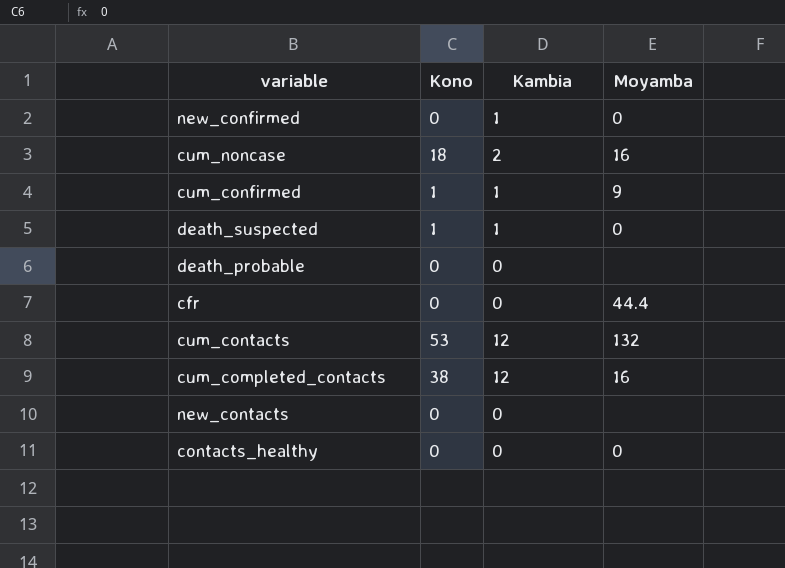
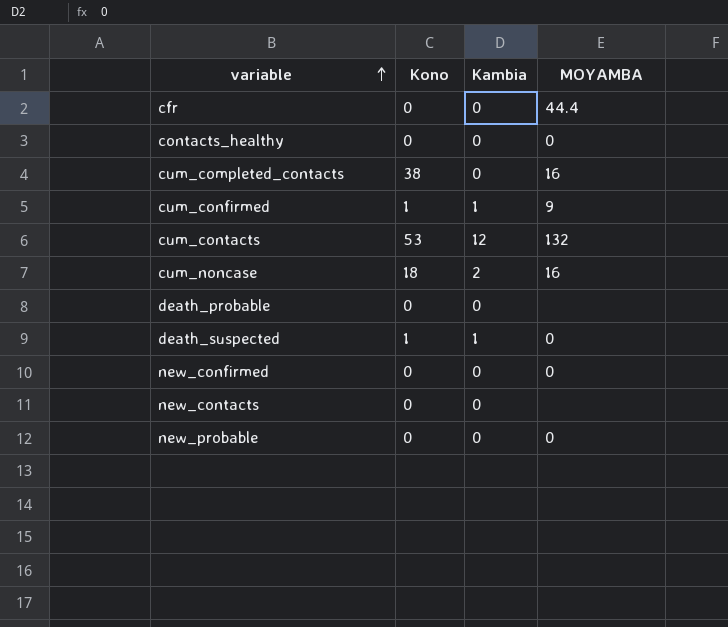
row order: none -> variable ascending
column name: Moyamba -> MOYAMBA
cum_completed_contacts | Kambia: 12 -> 0
new_confirmed | Kambia: 1 -> 0
row new_probable: none -> 0 | 0 | 0

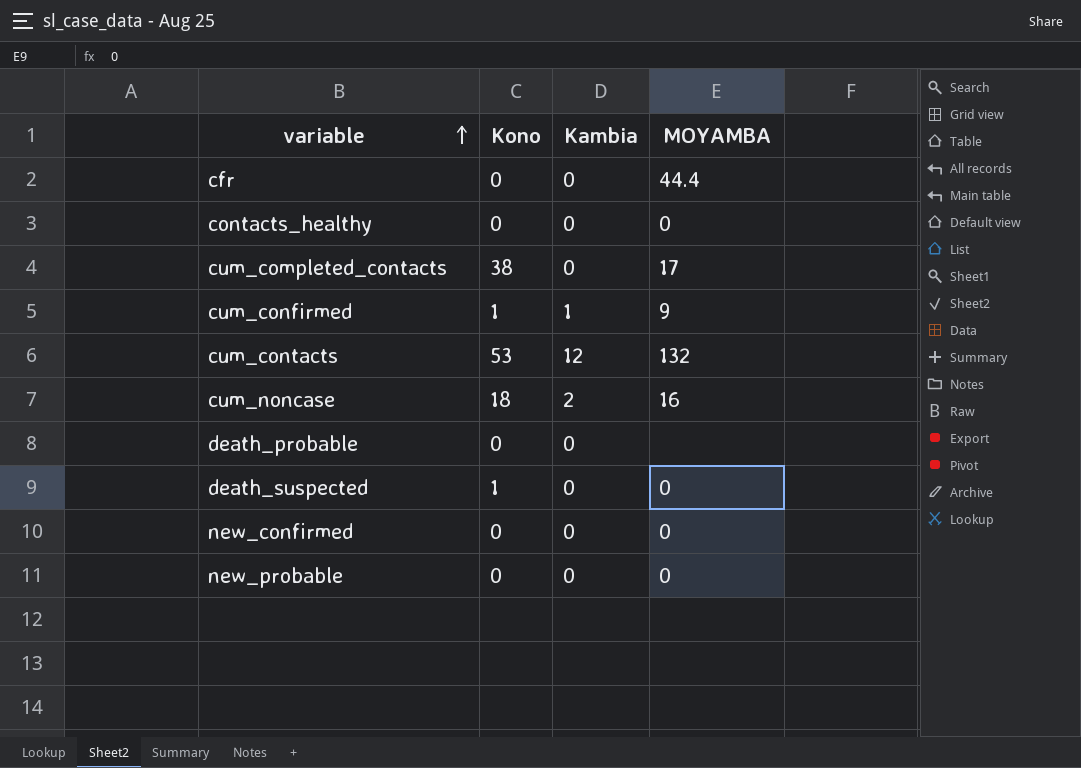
row new_contacts: 0 | 0 | none -> none
cum_completed_contacts | MOYAMBA: 16 -> 17
death_suspected | Kambia: 1 -> 0

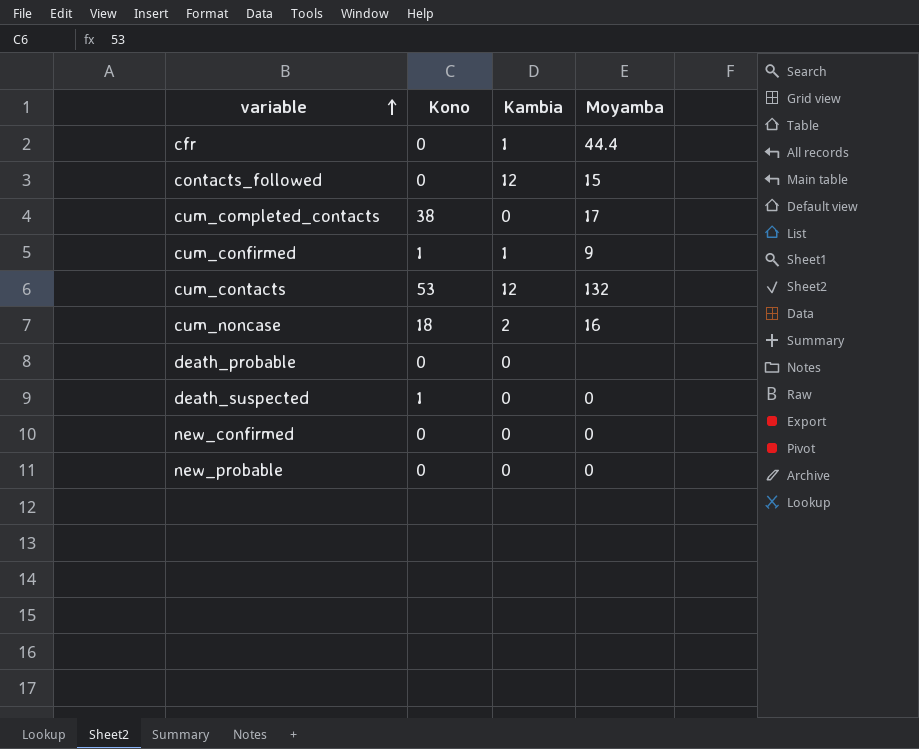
column name: MOYAMBA -> Moyamba
row contacts_healthy: 0 | 0 | 0 -> none
cfr | Kambia: 0 -> 1
row contacts_followed: none -> 0 | 12 | 15

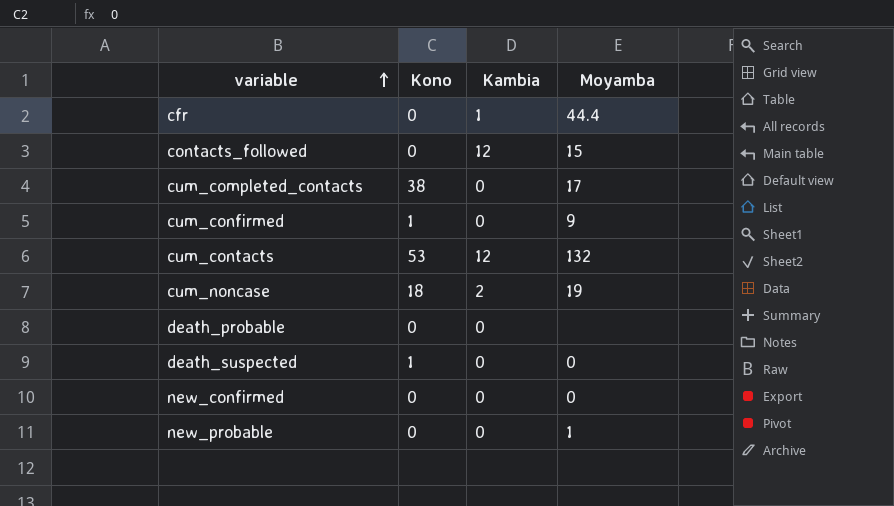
cum_confirmed | Kambia: 1 -> 0
cum_noncase | Moyamba: 16 -> 19
new_probable | Moyamba: 0 -> 1

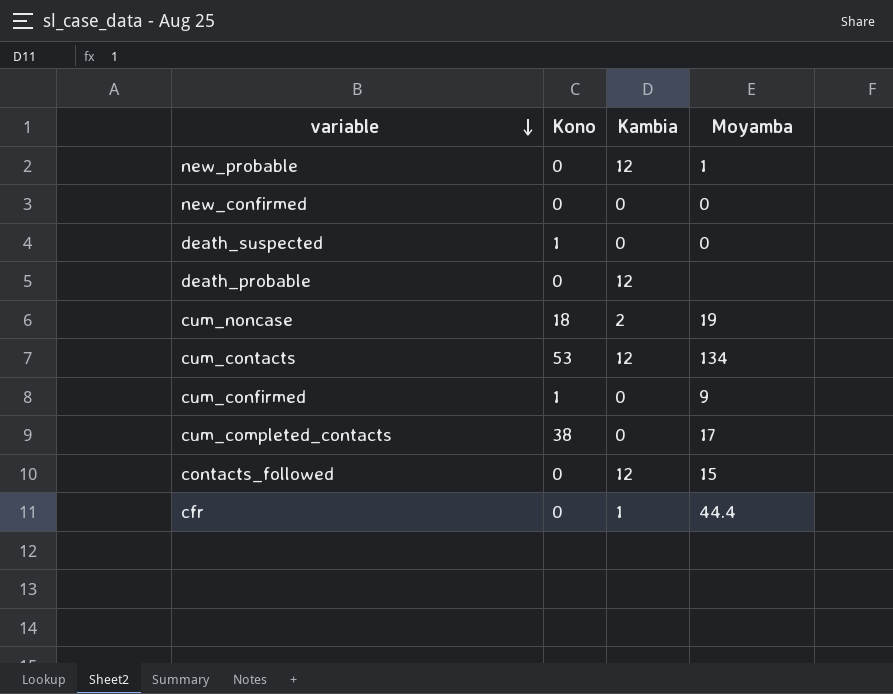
row order: variable ascending -> variable descending
new_probable | Kambia: 0 -> 12
death_probable | Kambia: 0 -> 12
cum_contacts | Moyamba: 132 -> 134

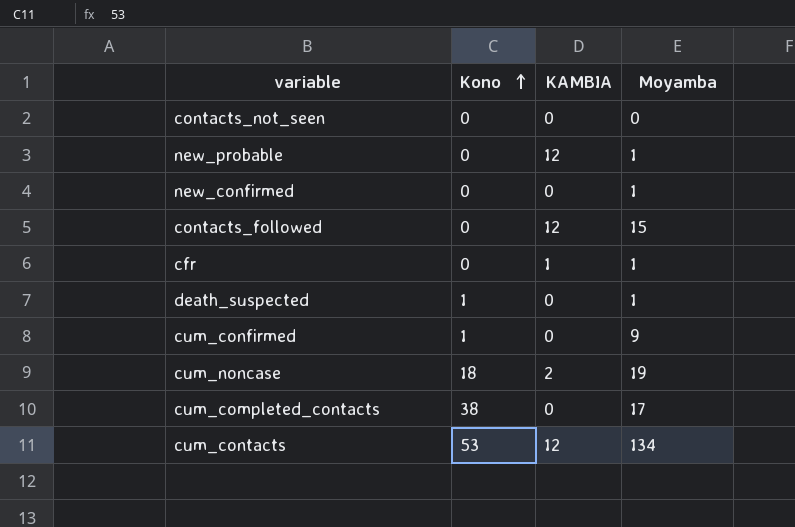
row order: variable descending -> Kono ascending
column name: Kambia -> KAMBIA
row death_probable: 0 | 12 | none -> none
row contacts_not_seen: none -> 0 | 0 | 0
new_confirmed | Moyamba: 0 -> 1
cfr | Moyamba: 44.4 -> 1
death_suspected | Moyamba: 0 -> 1

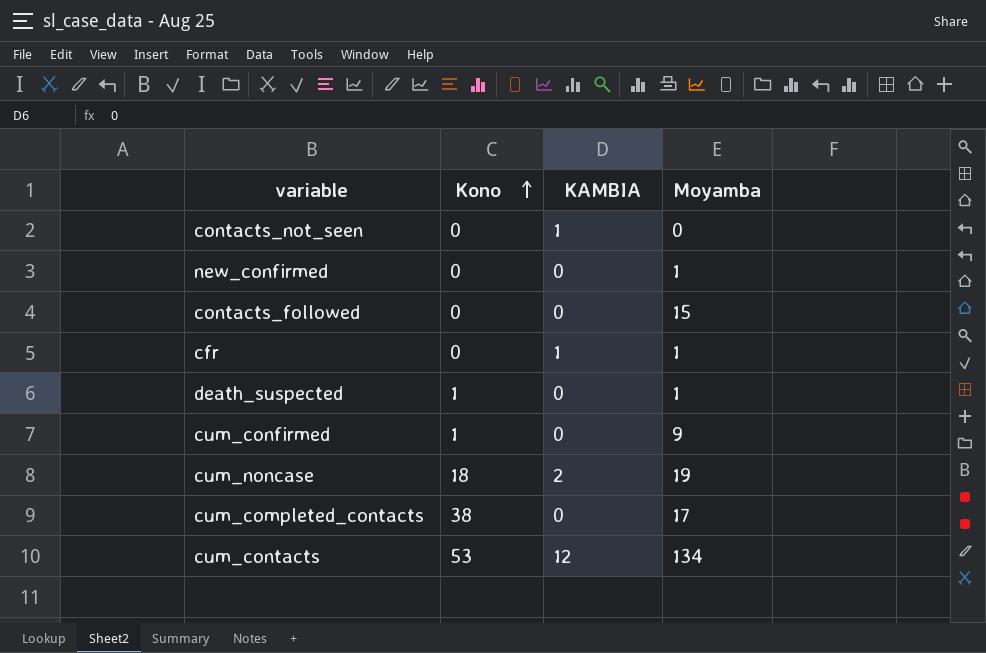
row new_probable: 0 | 12 | 1 -> none
contacts_not_seen | KAMBIA: 0 -> 1
contacts_followed | KAMBIA: 12 -> 0

